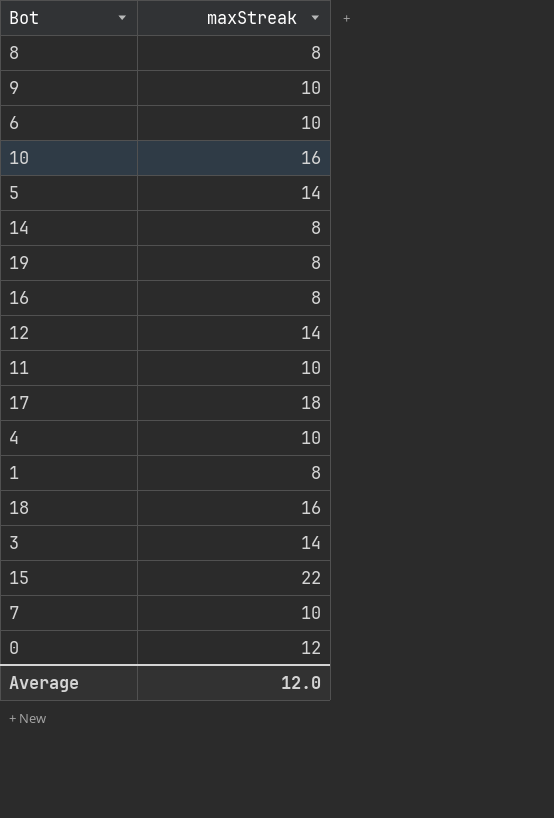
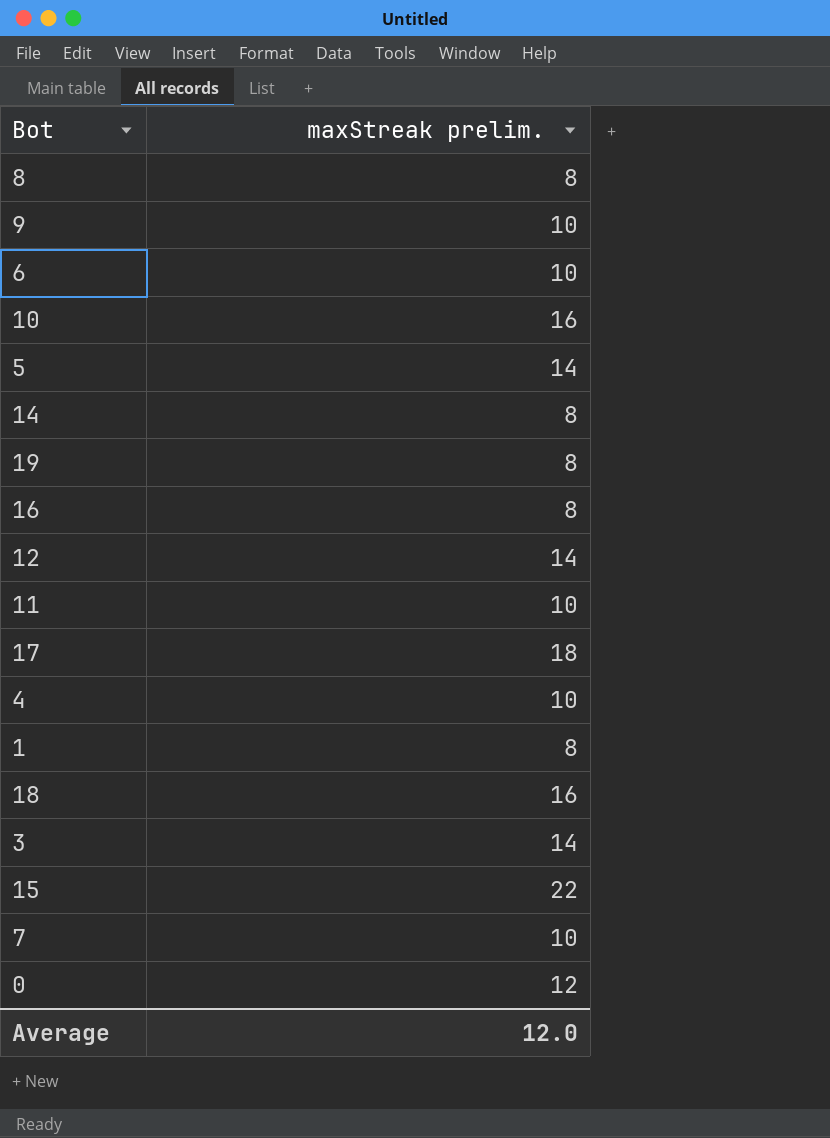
column name: maxStreak -> maxStreak prelim.

